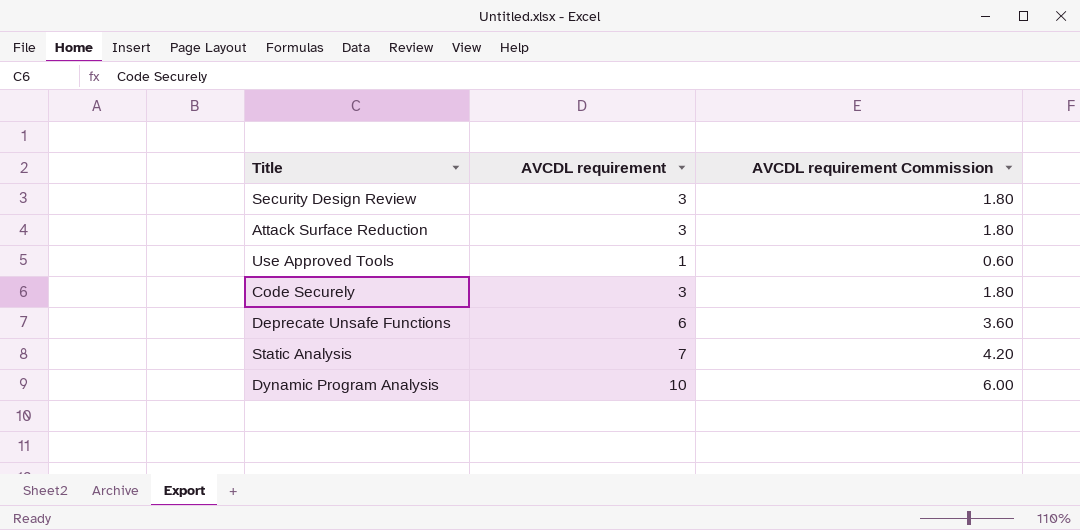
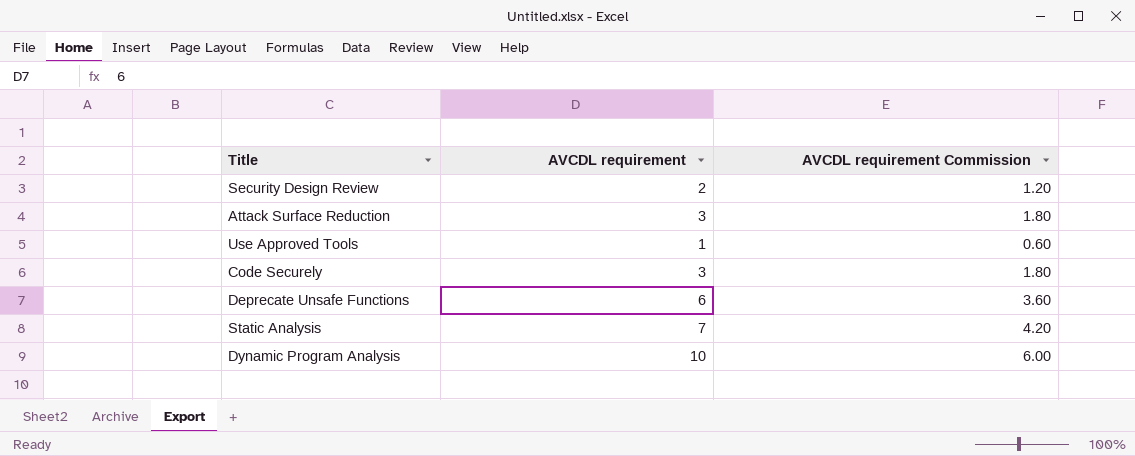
Security Design Review | AVCDL requirement: 3 -> 2
Security Design Review | AVCDL requirement Commission: 1.80 -> 1.20

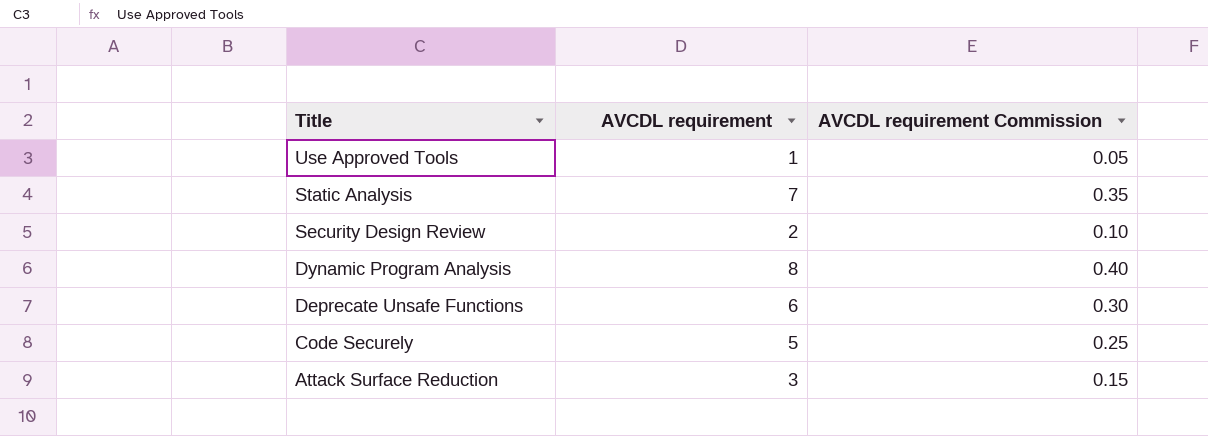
row order: none -> Title descending
column AVCDL requirement Commission | formula: [AVCDL requirement] * 0.6 -> [AVCDL requirement] * 0.05
Dynamic Program Analysis | AVCDL requirement: 10 -> 8
Code Securely | AVCDL requirement: 3 -> 5

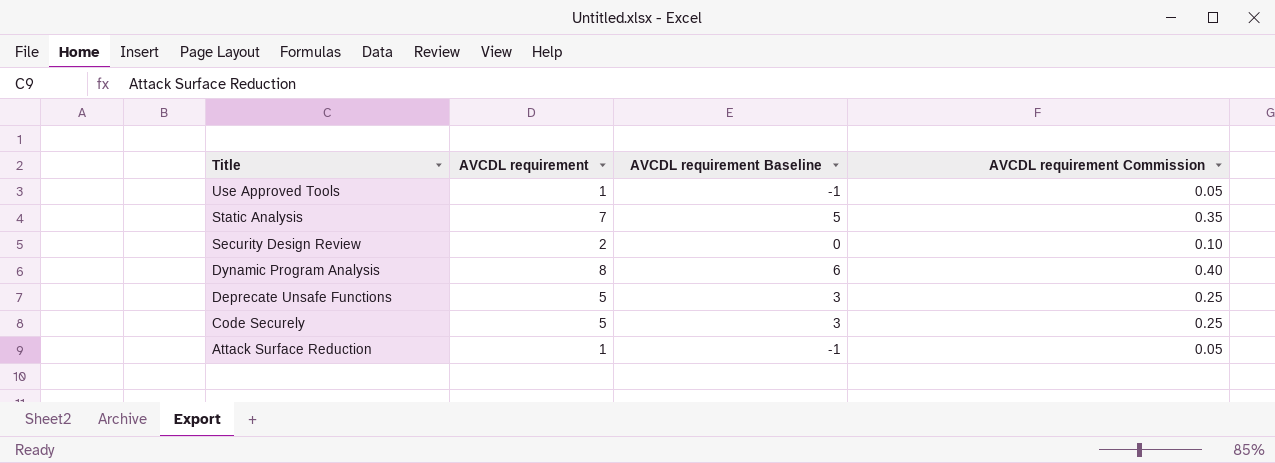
column AVCDL requirement Baseline | formula: none -> [AVCDL requirement] - 2
Deprecate Unsafe Functions | AVCDL requirement: 6 -> 5
Deprecate Unsafe Functions | AVCDL requirement Commission: 0.30 -> 0.25
Attack Surface Reduction | AVCDL requirement: 3 -> 1
Attack Surface Reduction | AVCDL requirement Commission: 0.15 -> 0.05

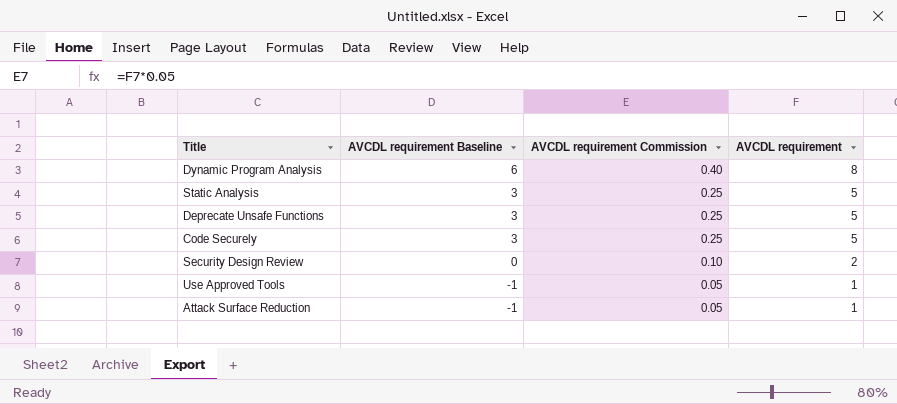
row order: Title descending -> AVCDL requirement Baseline descending
column AVCDL requirement | position: 2 -> 4
Static Analysis | AVCDL requirement Baseline: 5 -> 3
Static Analysis | AVCDL requirement Commission: 0.35 -> 0.25
Static Analysis | AVCDL requirement: 7 -> 5

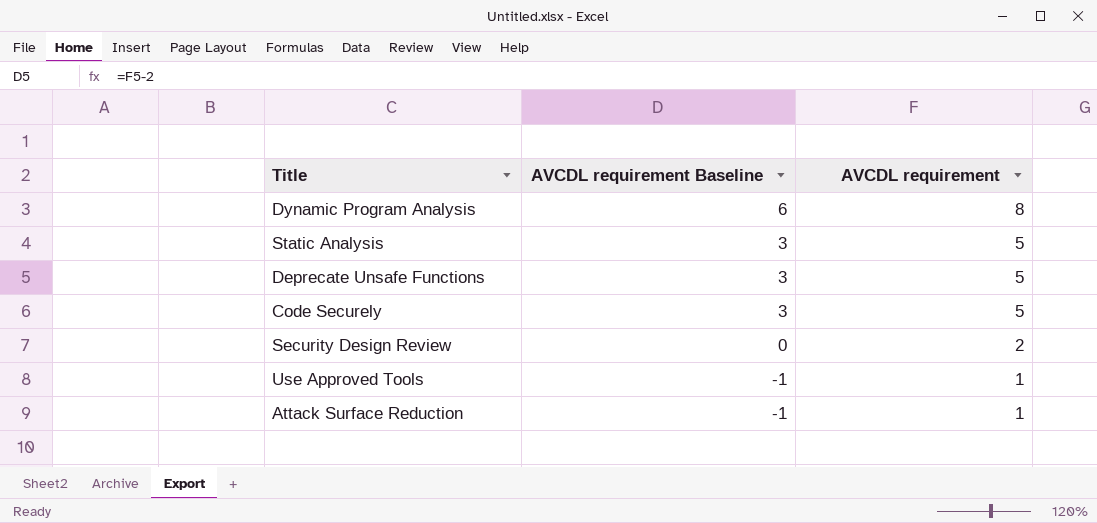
column AVCDL requirement Commission | formula: [AVCDL requirement] * 0.05 -> none

